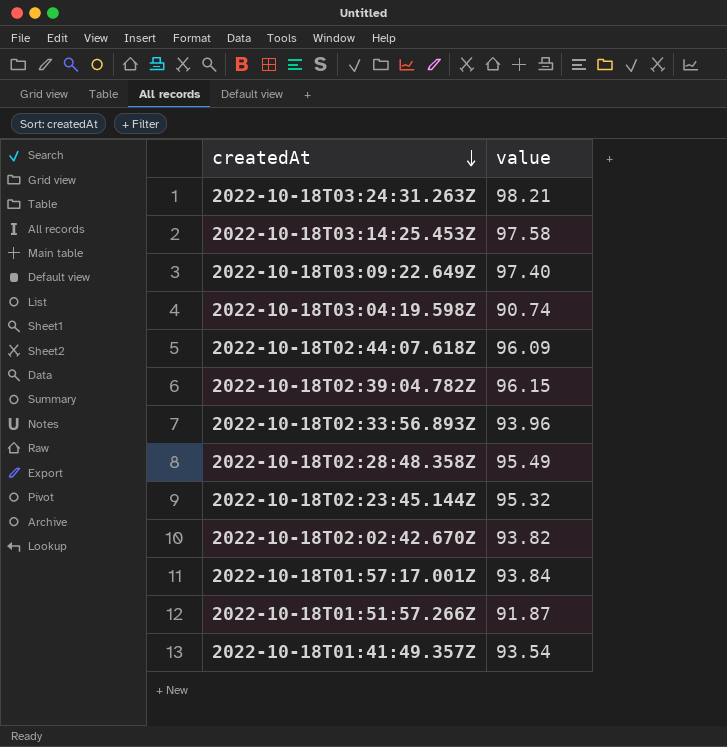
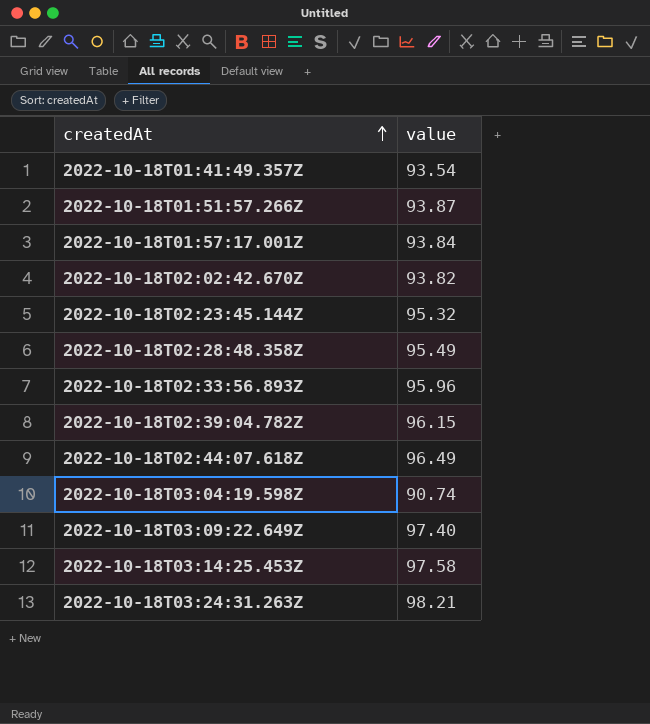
row order: createdAt descending -> createdAt ascending
2022-10-18T01:51:57.266Z | value: 91.87 -> 93.87
2022-10-18T02:33:56.893Z | value: 93.96 -> 95.96
2022-10-18T02:44:07.618Z | value: 96.09 -> 96.49

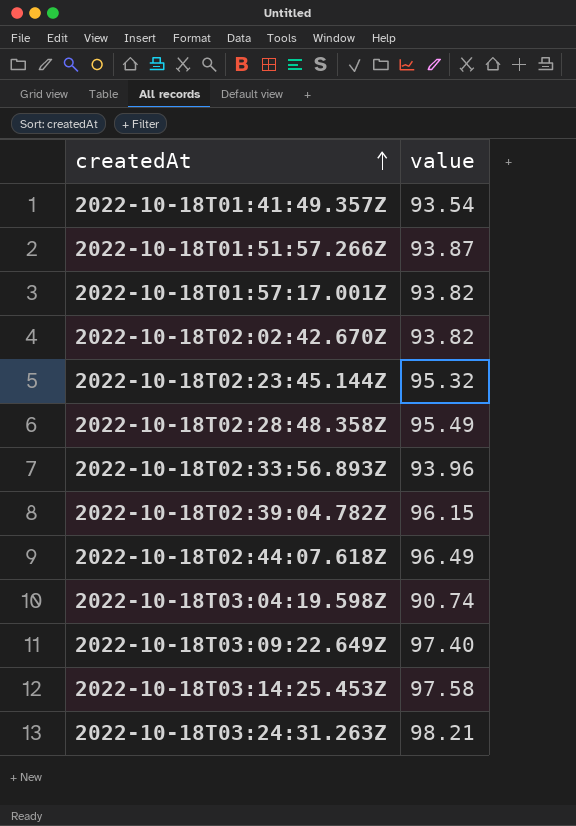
2022-10-18T01:57:17.001Z | value: 93.84 -> 93.82
2022-10-18T02:33:56.893Z | value: 95.96 -> 93.96

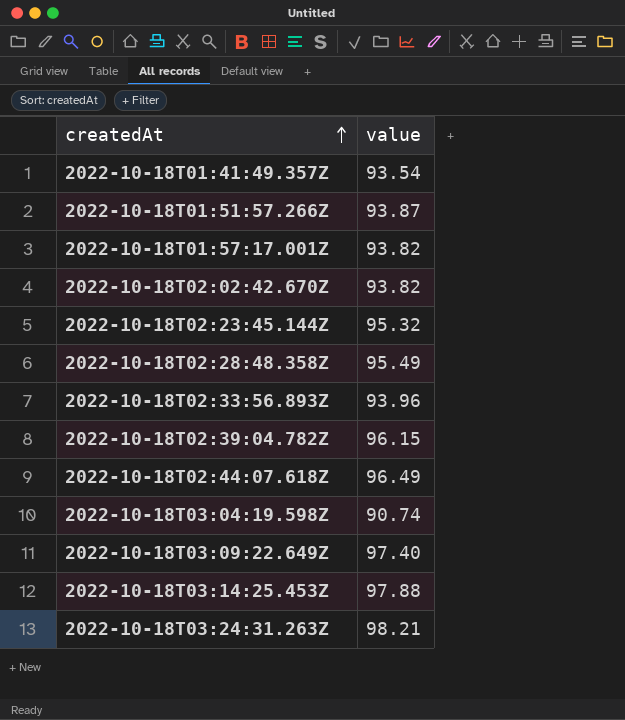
2022-10-18T03:14:25.453Z | value: 97.58 -> 97.88

